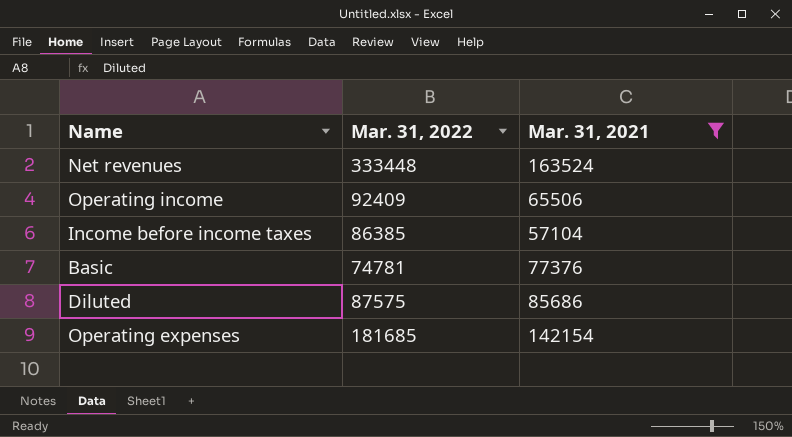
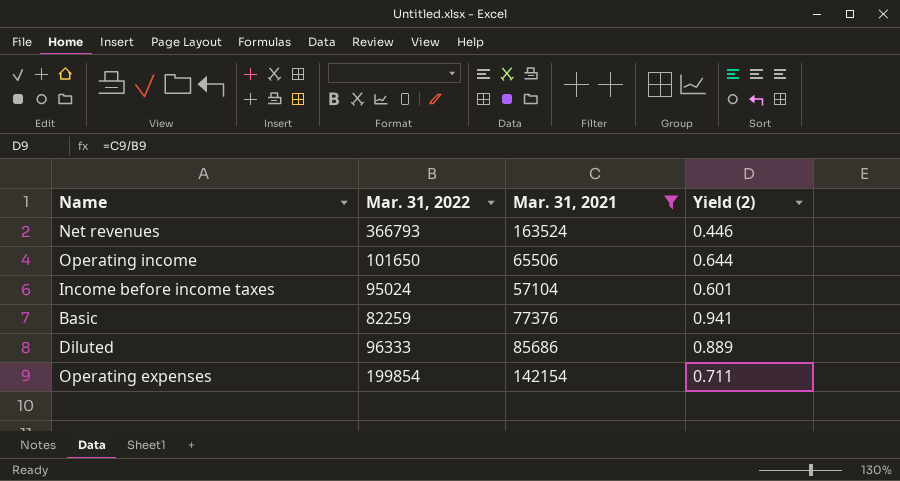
column Yield (2) | formula: none -> [Mar. 31, 2021] / [Mar. 31, 2022]
Net revenues | Mar. 31, 2022: 333448 -> 366793
Operating income | Mar. 31, 2022: 92409 -> 101650
Income before income taxes | Mar. 31, 2022: 86385 -> 95024
Basic | Mar. 31, 2022: 74781 -> 82259
Diluted | Mar. 31, 2022: 87575 -> 96333
Operating expenses | Mar. 31, 2022: 181685 -> 199854

